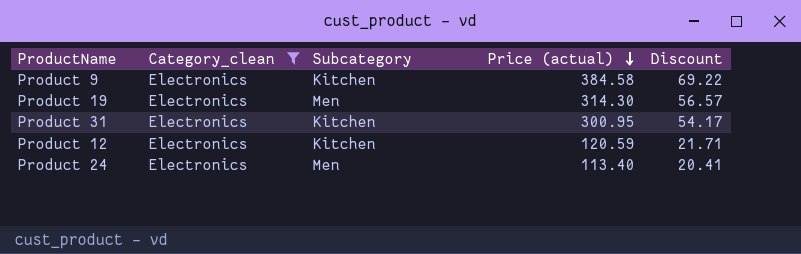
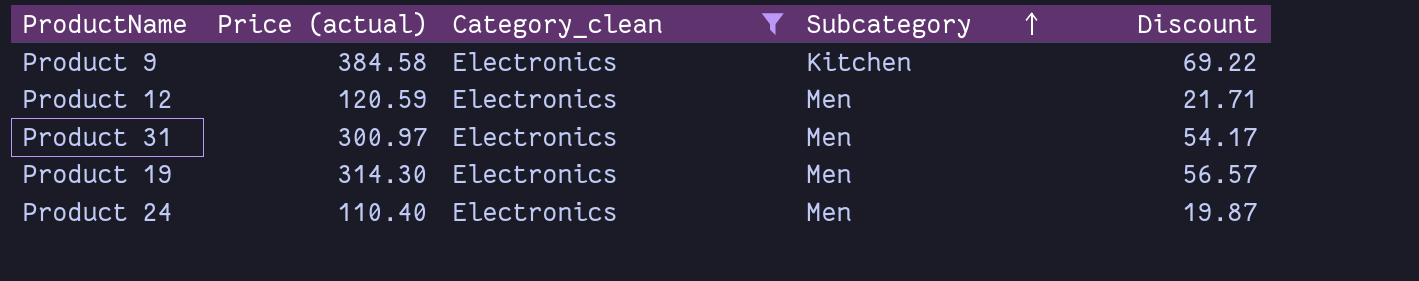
row order: Price (actual) descending -> Subcategory ascending
column Price (actual) | position: 4 -> 2
Product 12 | Subcategory: Kitchen -> Men
Product 31 | Price (actual): 300.95 -> 300.97
Product 31 | Subcategory: Kitchen -> Men
Product 24 | Price (actual): 113.40 -> 110.40
Product 24 | Discount: 20.41 -> 19.87

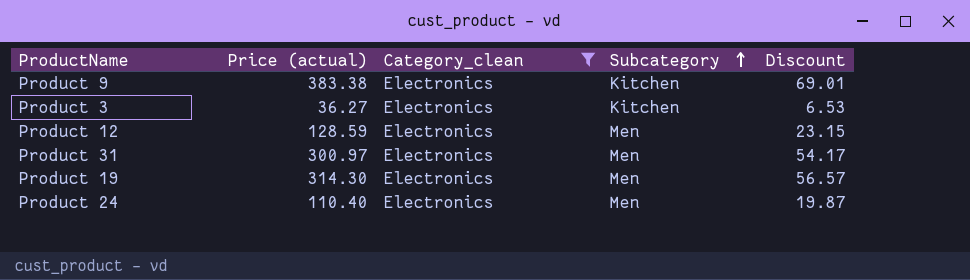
Product 9 | Price (actual): 384.58 -> 383.38
Product 9 | Discount: 69.22 -> 69.01
row Product 3: none -> 36.27 | Electronics | Kitchen | 6.53
Product 12 | Price (actual): 120.59 -> 128.59
Product 12 | Discount: 21.71 -> 23.15

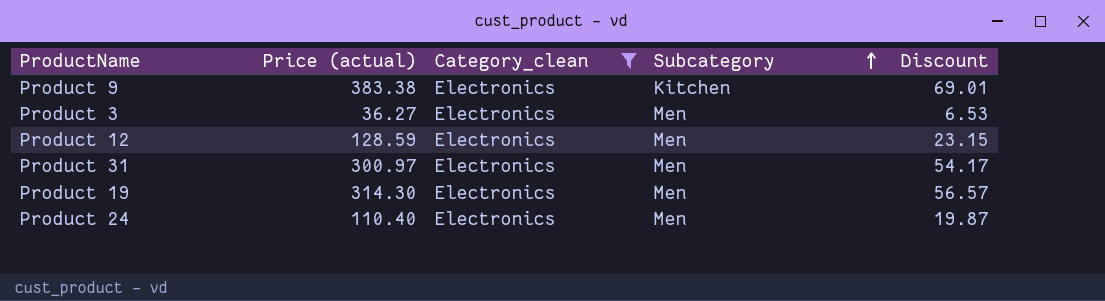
Product 3 | Subcategory: Kitchen -> Men

